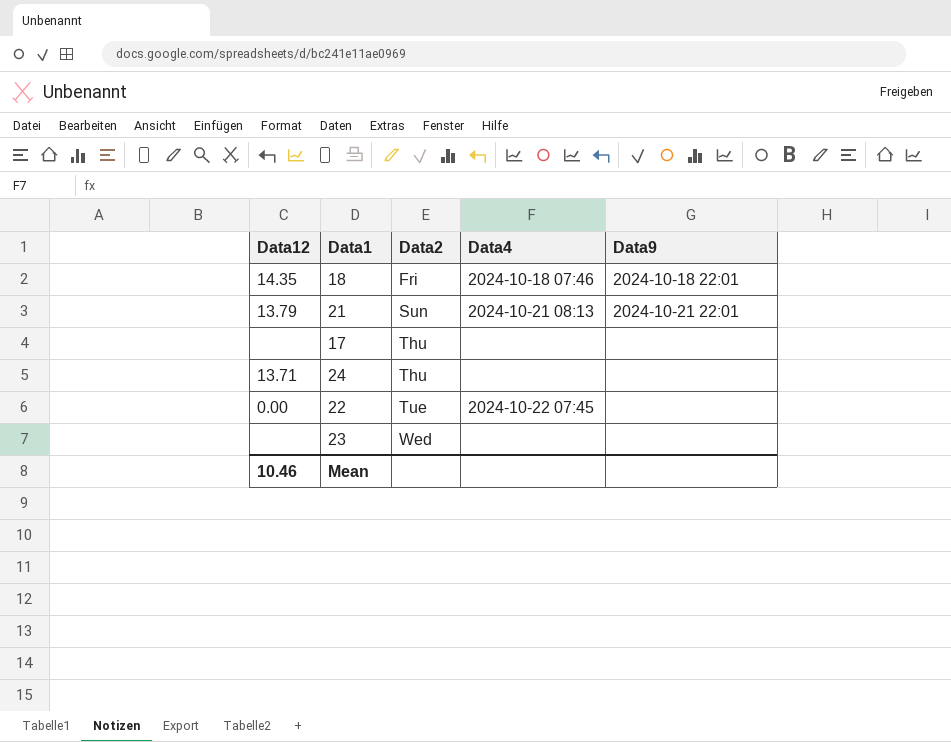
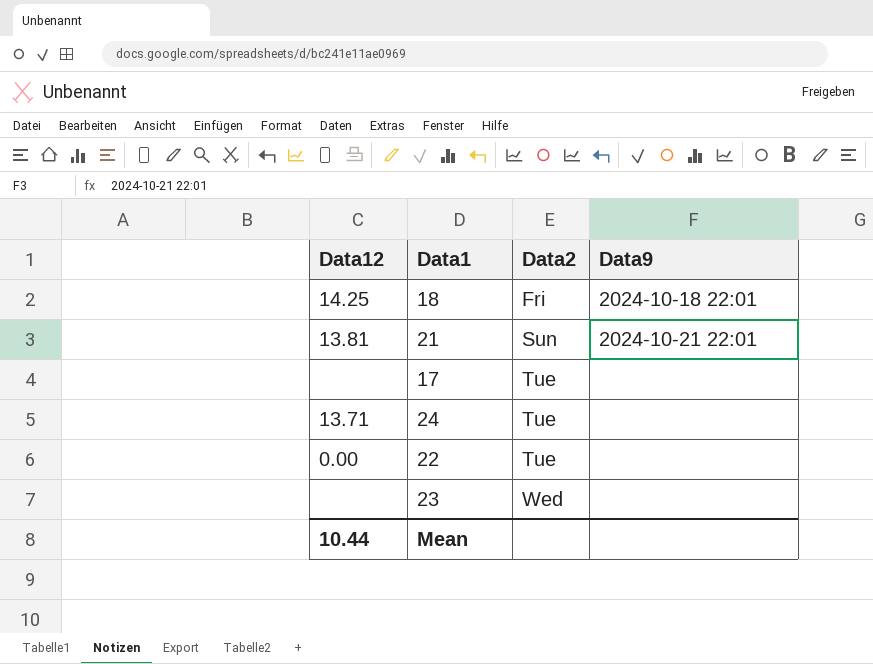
column Data4 | position: 4 -> none
18 | Data12: 14.35 -> 14.25
21 | Data12: 13.79 -> 13.81
17 | Data2: Thu -> Tue
24 | Data2: Thu -> Tue
Mean | Data12: 10.46 -> 10.44

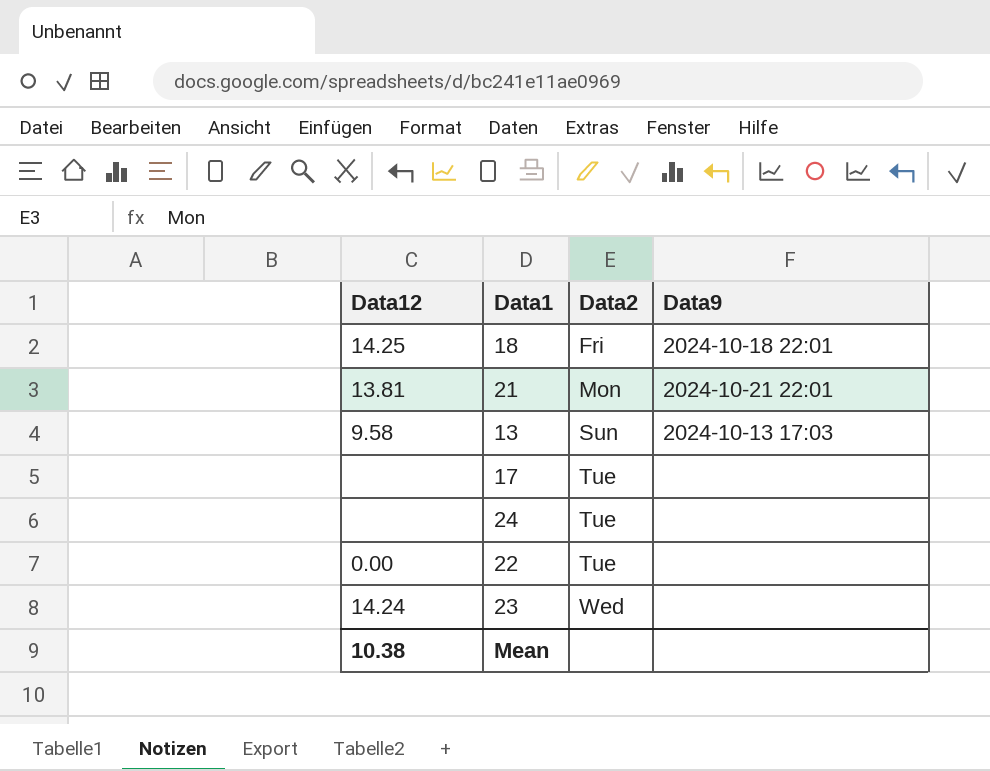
21 | Data2: Sun -> Mon
row 13: none -> 9.58 | Sun | 2024-10-13 17:03
24 | Data12: 13.71 -> none
23 | Data12: none -> 14.24
Mean | Data12: 10.44 -> 10.38

